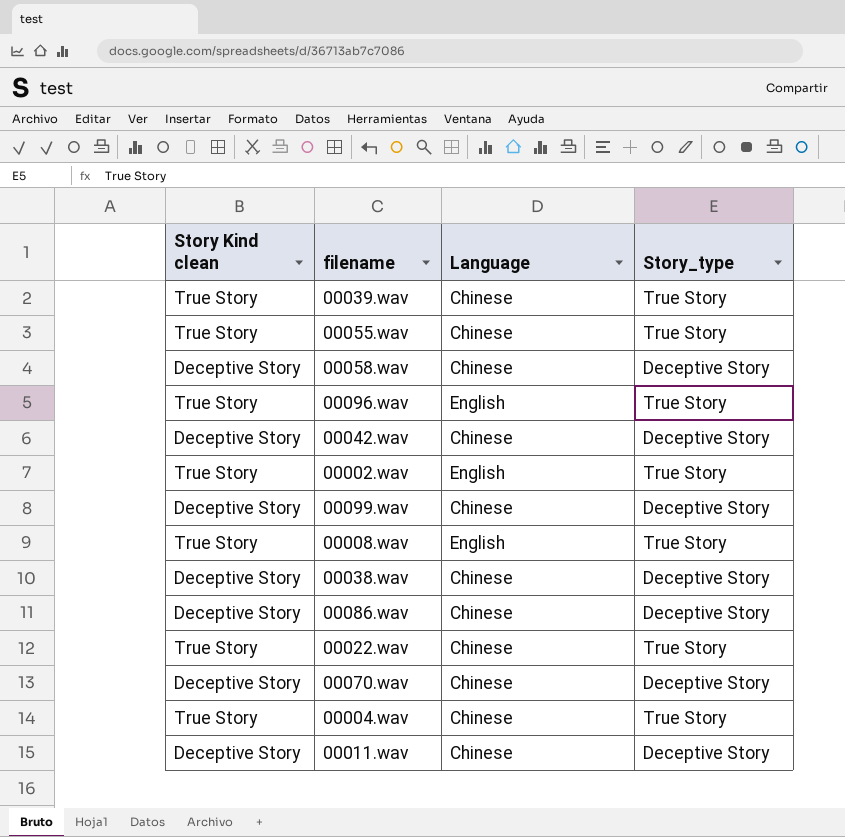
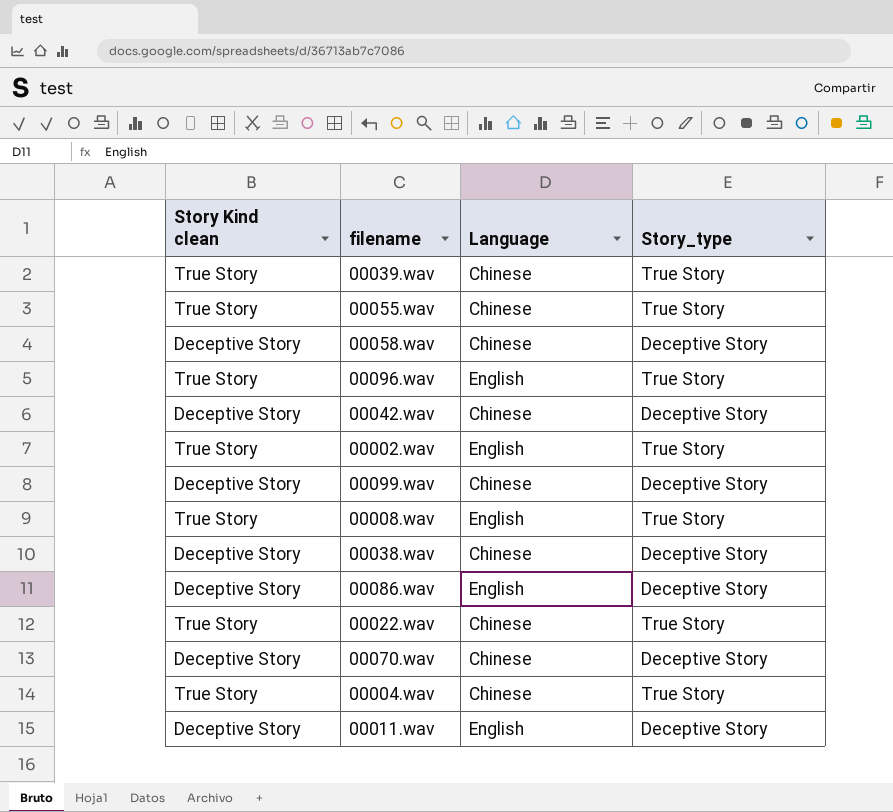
00086.wav | Language: Chinese -> English
00011.wav | Language: Chinese -> English

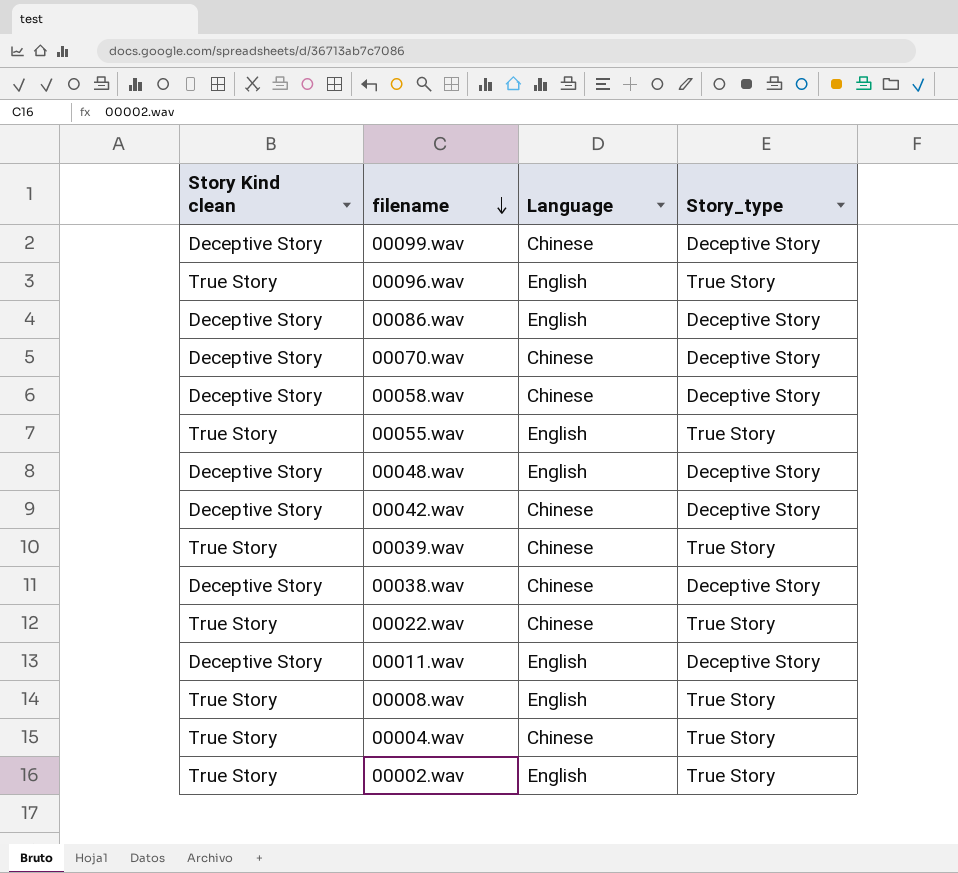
row order: none -> filename descending
00055.wav | Language: Chinese -> English
row 00048.wav: none -> Deceptive Story | English | Deceptive Story

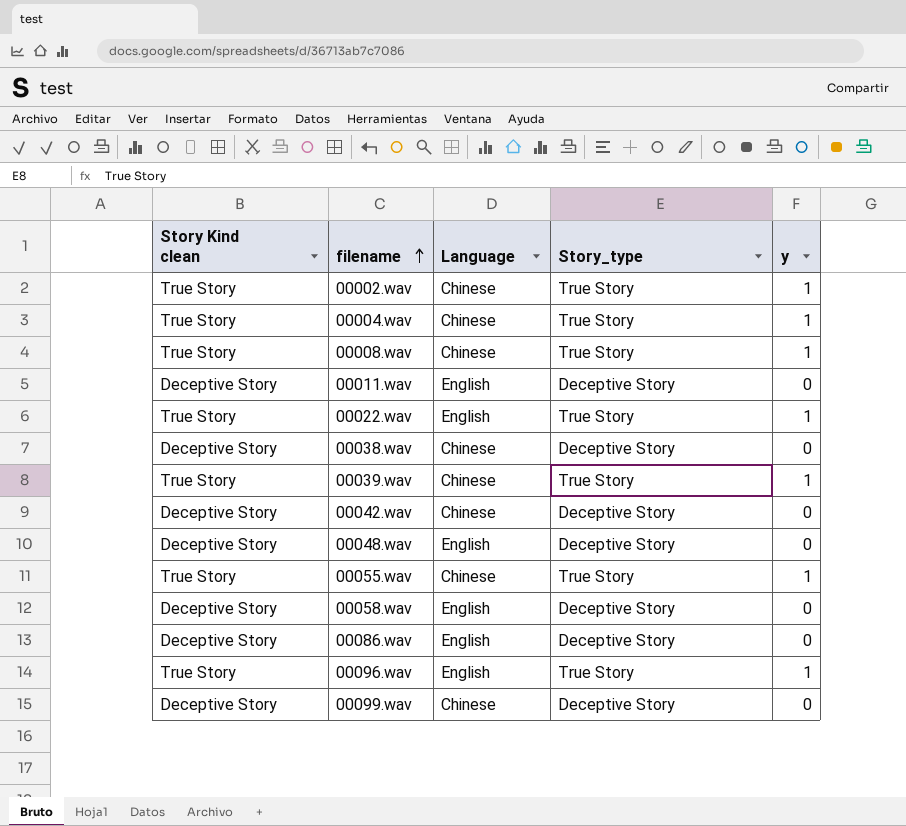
row order: filename descending -> filename ascending
column y | position: none -> 5
row 00070.wav: Deceptive Story | Chinese | Deceptive Story -> none
00002.wav | Language: English -> Chinese
00008.wav | Language: English -> Chinese
00022.wav | Language: Chinese -> English
00055.wav | Language: English -> Chinese
00058.wav | Language: Chinese -> English

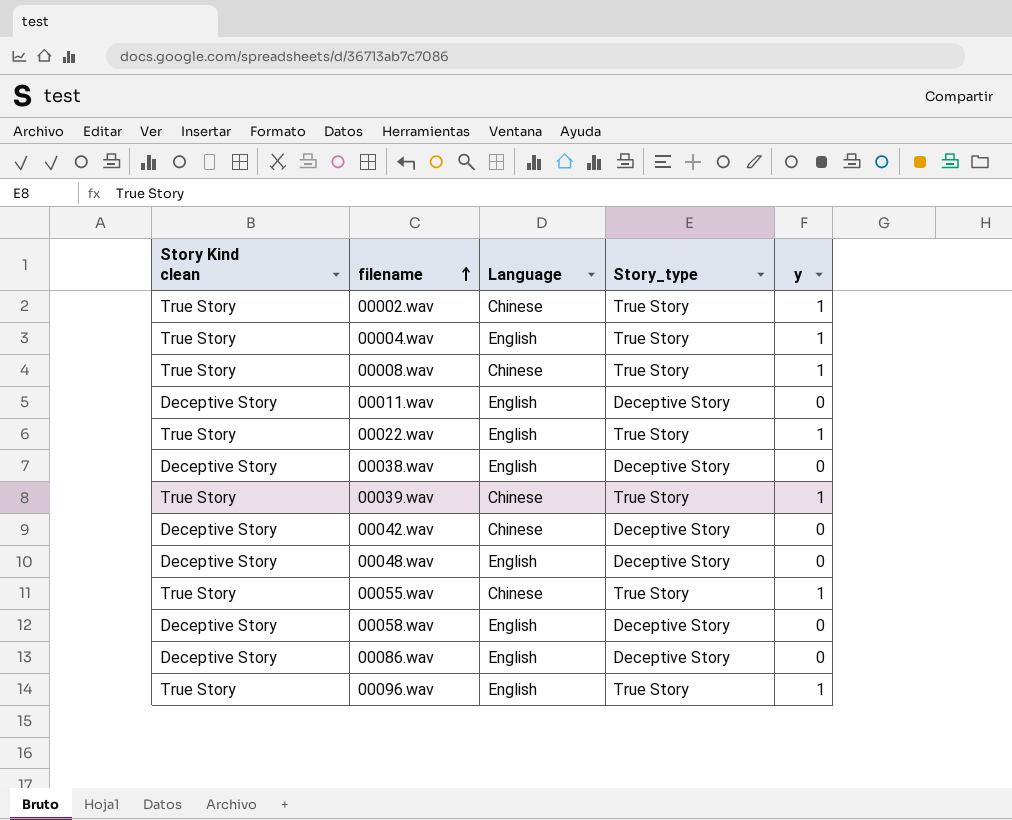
row 00099.wav: Deceptive Story | Chinese | Deceptive Story | 0 -> none
00004.wav | Language: Chinese -> English
00038.wav | Language: Chinese -> English

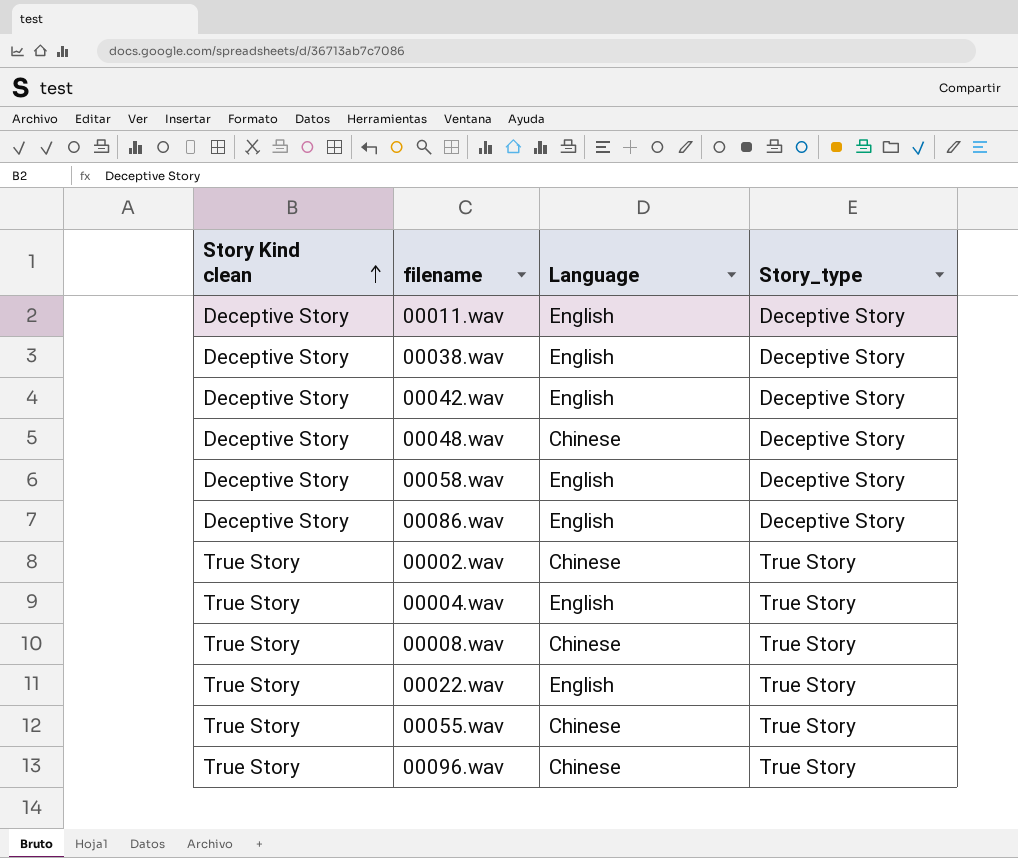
row order: filename ascending -> Story Kind clean ascending
column y | position: 5 -> none
row 00039.wav: True Story | Chinese | True Story | 1 -> none
00042.wav | Language: Chinese -> English
00048.wav | Language: English -> Chinese
00096.wav | Language: English -> Chinese

